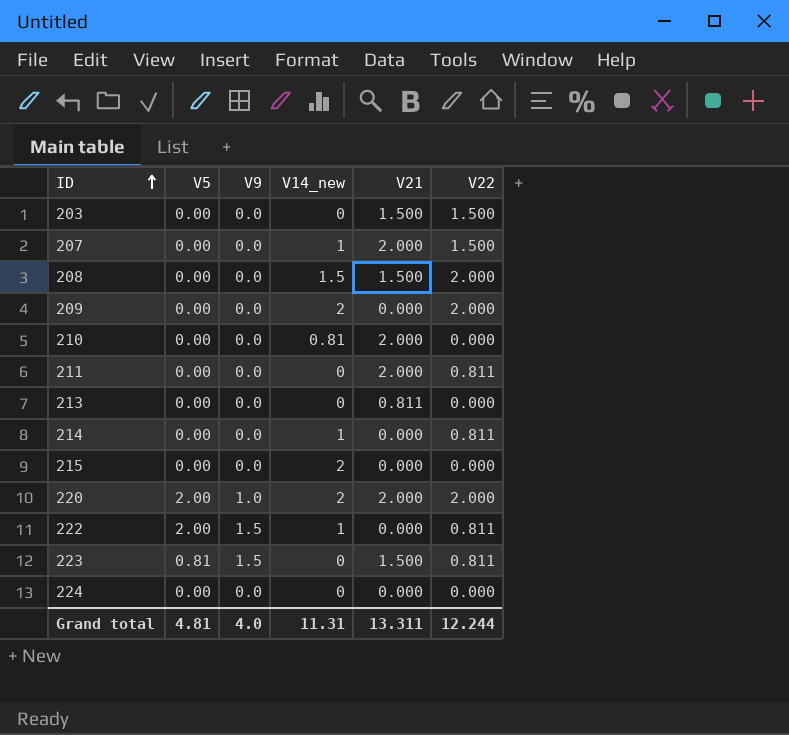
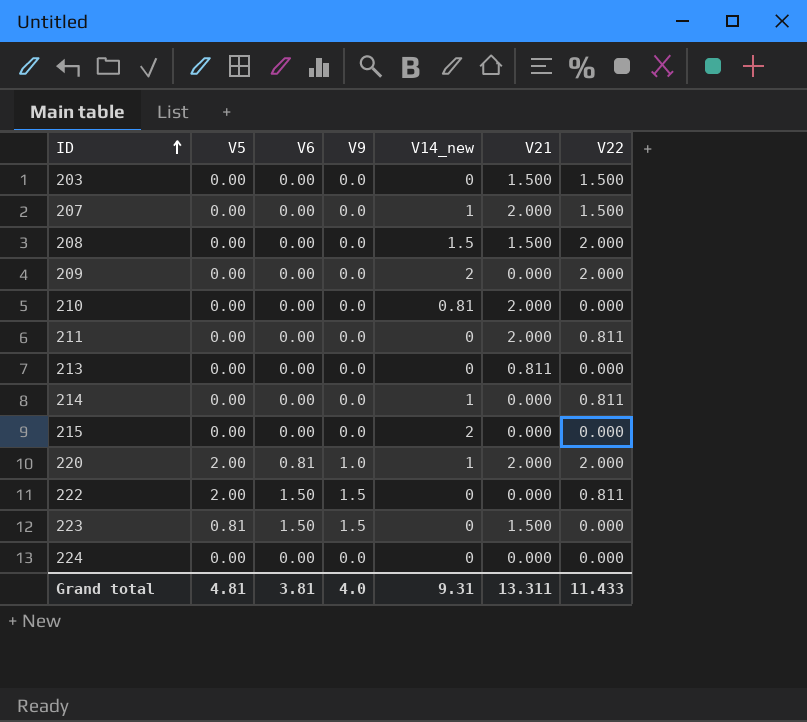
column V6 | position: none -> 3
220 | V14_new: 2 -> 1
222 | V14_new: 1 -> 0
223 | V22: 0.811 -> 0.000
Grand total | V14_new: 11.31 -> 9.31
Grand total | V22: 12.244 -> 11.433

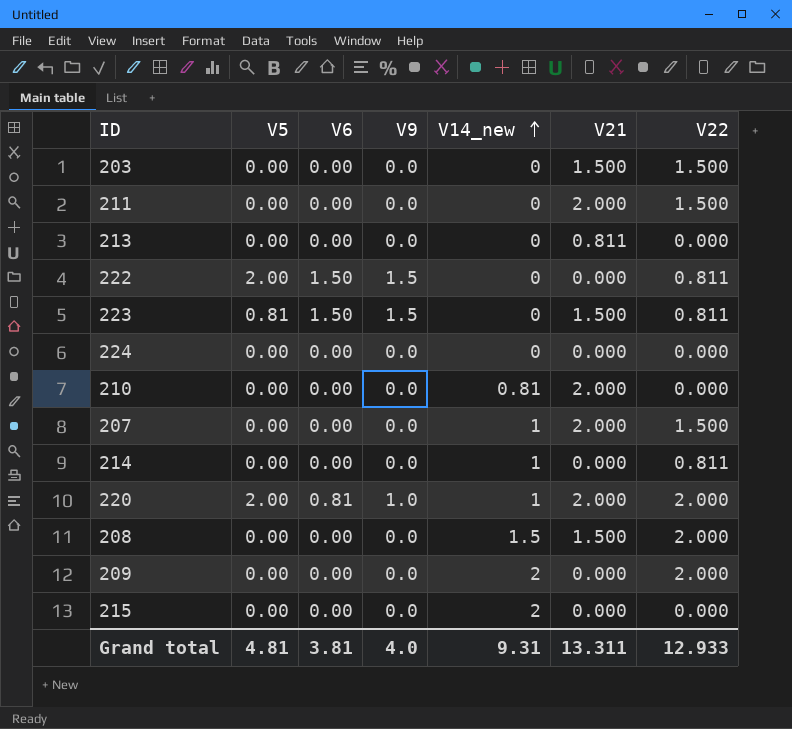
row order: ID ascending -> V14_new ascending
211 | V22: 0.811 -> 1.500
223 | V22: 0.000 -> 0.811
Grand total | V22: 11.433 -> 12.933

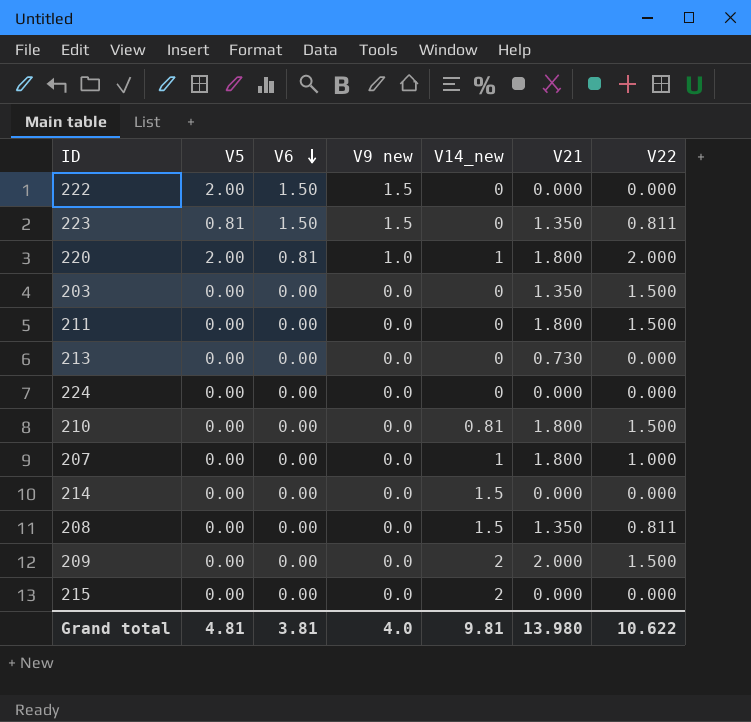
row order: V14_new ascending -> V6 descending
column name: V9 -> V9 new
222 | V22: 0.811 -> 0.000
223 | V21: 1.500 -> 1.350
220 | V21: 2.000 -> 1.800
203 | V21: 1.500 -> 1.350
211 | V21: 2.000 -> 1.800
213 | V21: 0.811 -> 0.730
210 | V21: 2.000 -> 1.800
210 | V22: 0.000 -> 1.500
207 | V21: 2.000 -> 1.800
207 | V22: 1.500 -> 1.000
214 | V14_new: 1 -> 1.5
214 | V22: 0.811 -> 0.000
208 | V21: 1.500 -> 1.350
208 | V22: 2.000 -> 0.811
209 | V21: 0.000 -> 2.000
209 | V22: 2.000 -> 1.500
Grand total | V14_new: 9.31 -> 9.81
Grand total | V21: 13.311 -> 13.980
Grand total | V22: 12.933 -> 10.622

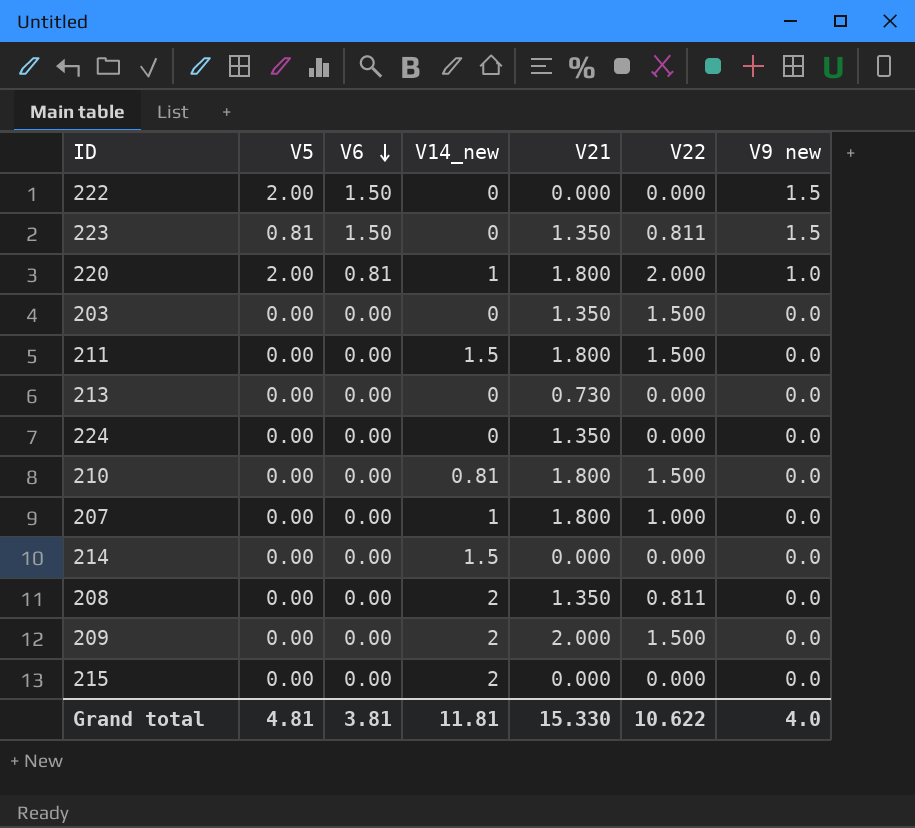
column V9 new | position: 4 -> 7
211 | V14_new: 0 -> 1.5
224 | V21: 0.000 -> 1.350
208 | V14_new: 1.5 -> 2
Grand total | V14_new: 9.81 -> 11.81
Grand total | V21: 13.980 -> 15.330

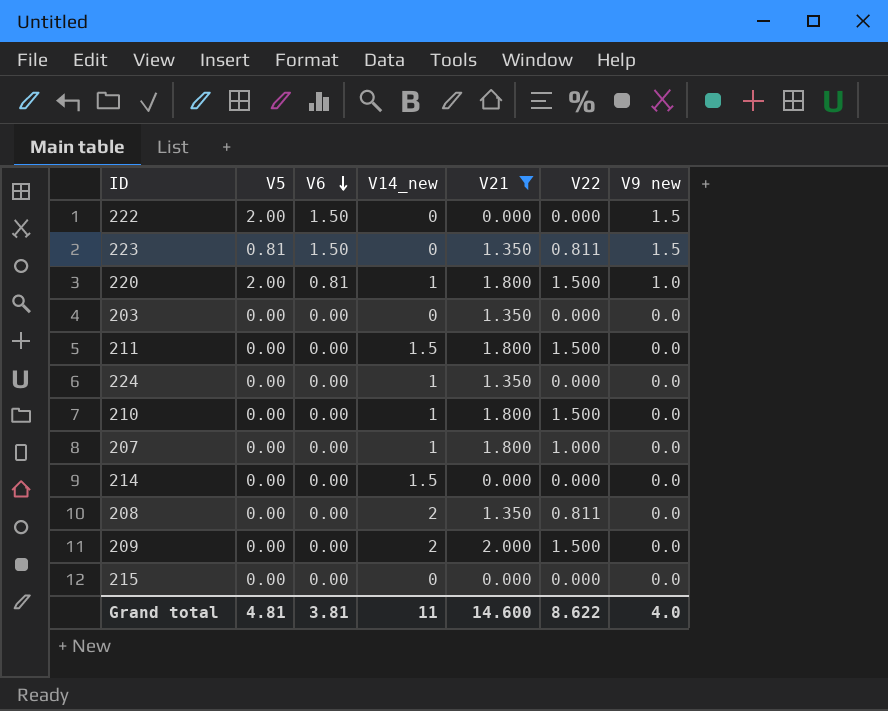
filter: none -> V21 != 0.730
220 | V22: 2.000 -> 1.500
203 | V22: 1.500 -> 0.000
224 | V14_new: 0 -> 1
210 | V14_new: 0.81 -> 1
215 | V14_new: 2 -> 0
Grand total | V14_new: 11.81 -> 11
Grand total | V21: 15.330 -> 14.600
Grand total | V22: 10.622 -> 8.622

